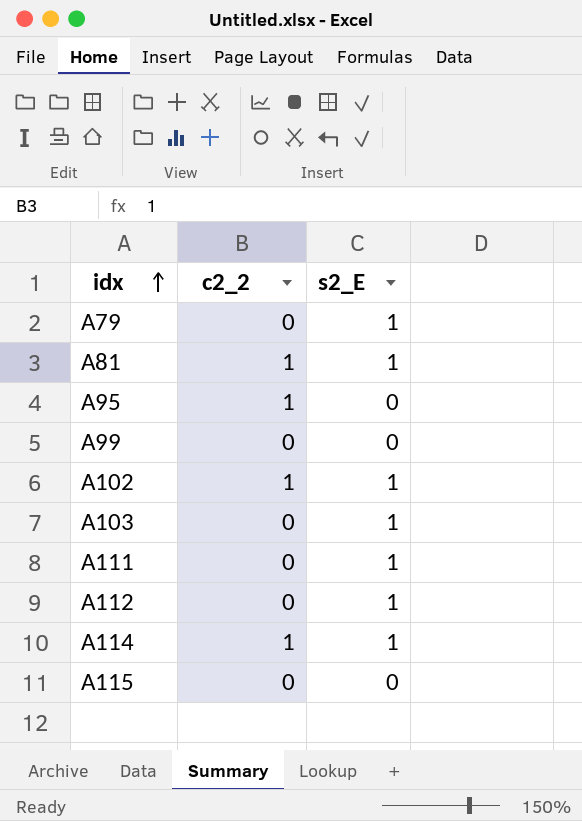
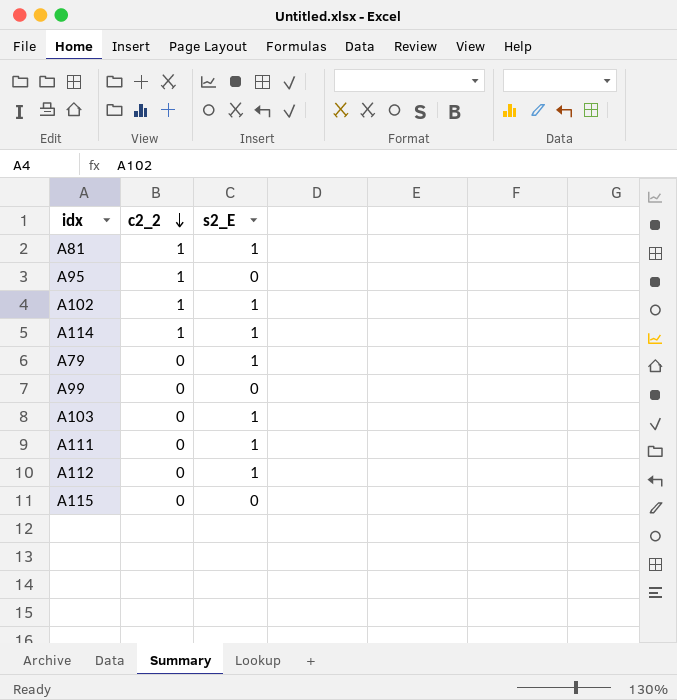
row order: idx ascending -> c2_2 descending

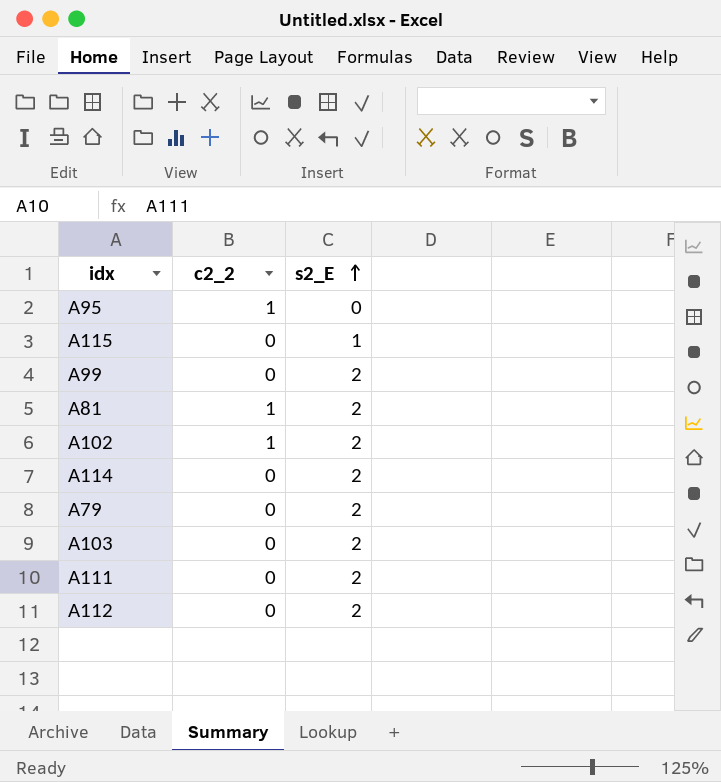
row order: c2_2 descending -> s2_E ascending
A115 | s2_E: 0 -> 1
A99 | s2_E: 0 -> 2
A81 | s2_E: 1 -> 2
A102 | s2_E: 1 -> 2
A114 | c2_2: 1 -> 0
A114 | s2_E: 1 -> 2
A79 | s2_E: 1 -> 2
A103 | s2_E: 1 -> 2
A111 | s2_E: 1 -> 2
A112 | s2_E: 1 -> 2

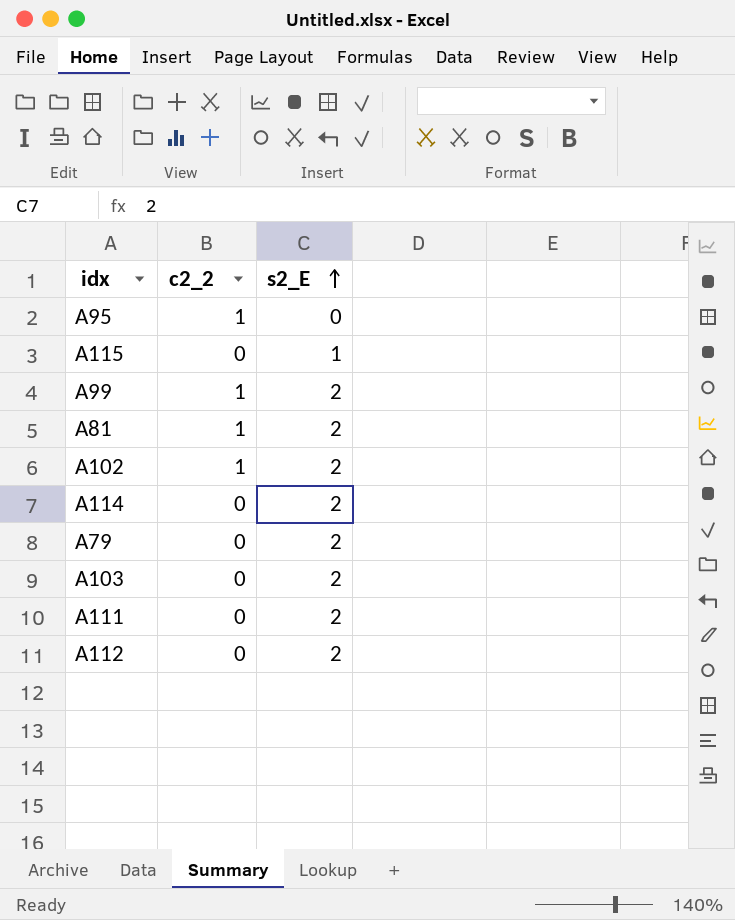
A99 | c2_2: 0 -> 1

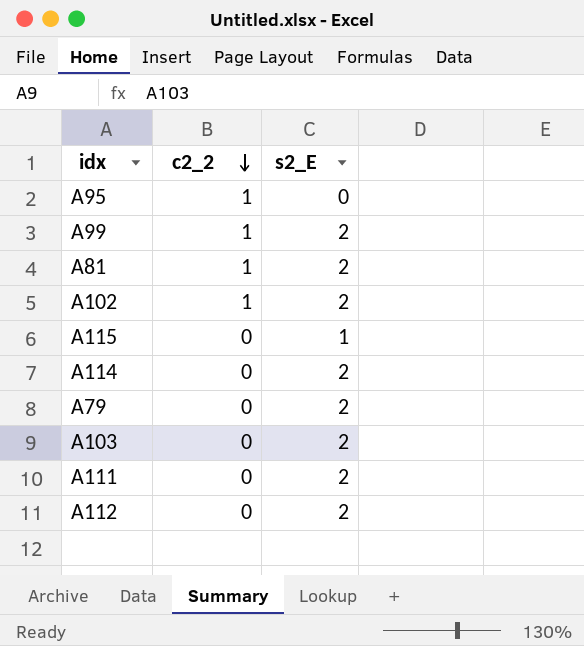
row order: s2_E ascending -> c2_2 descending

